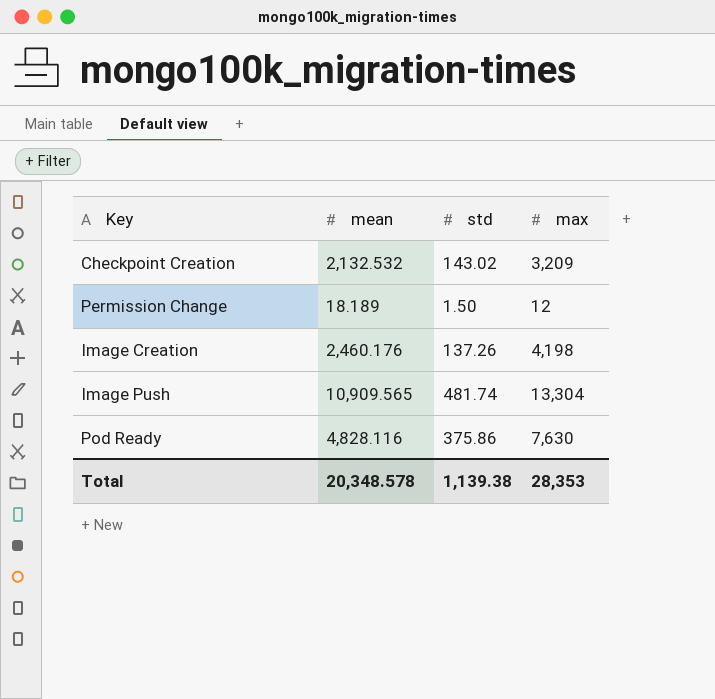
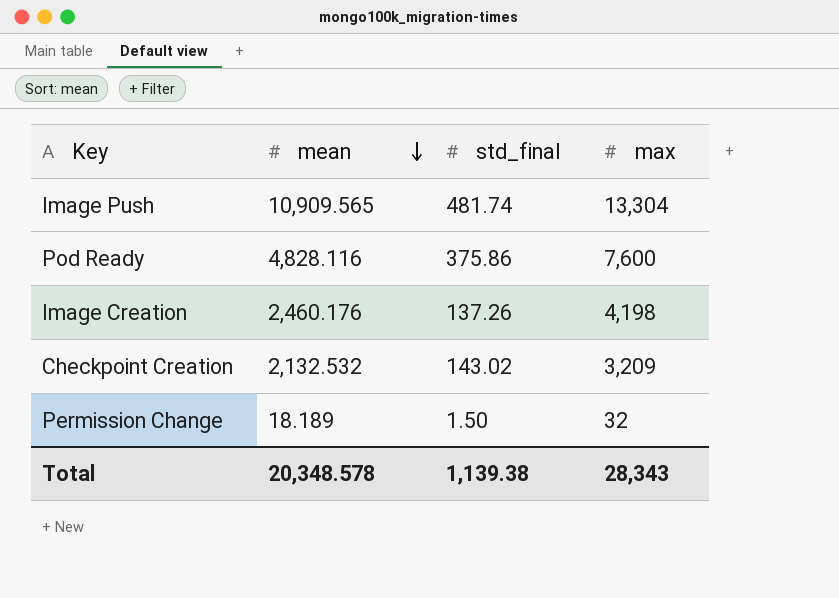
row order: none -> mean descending
column name: std -> std_final
Pod Ready | max: 7,630 -> 7,600
Permission Change | max: 12 -> 32
Total | max: 28,353 -> 28,343

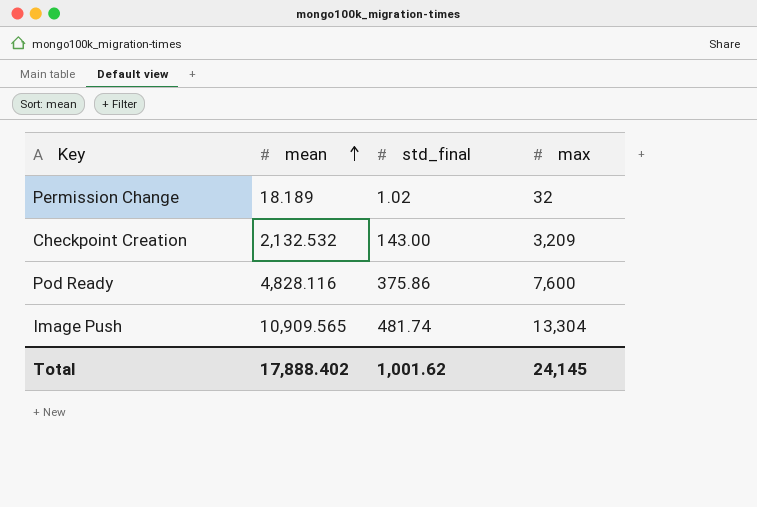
row order: mean descending -> mean ascending
row Image Creation: 2,460.176 | 137.26 | 4,198 -> none
Permission Change | std_final: 1.50 -> 1.02
Checkpoint Creation | std_final: 143.02 -> 143.00
Total | mean: 20,348.578 -> 17,888.402
Total | std_final: 1,139.38 -> 1,001.62
Total | max: 28,343 -> 24,145

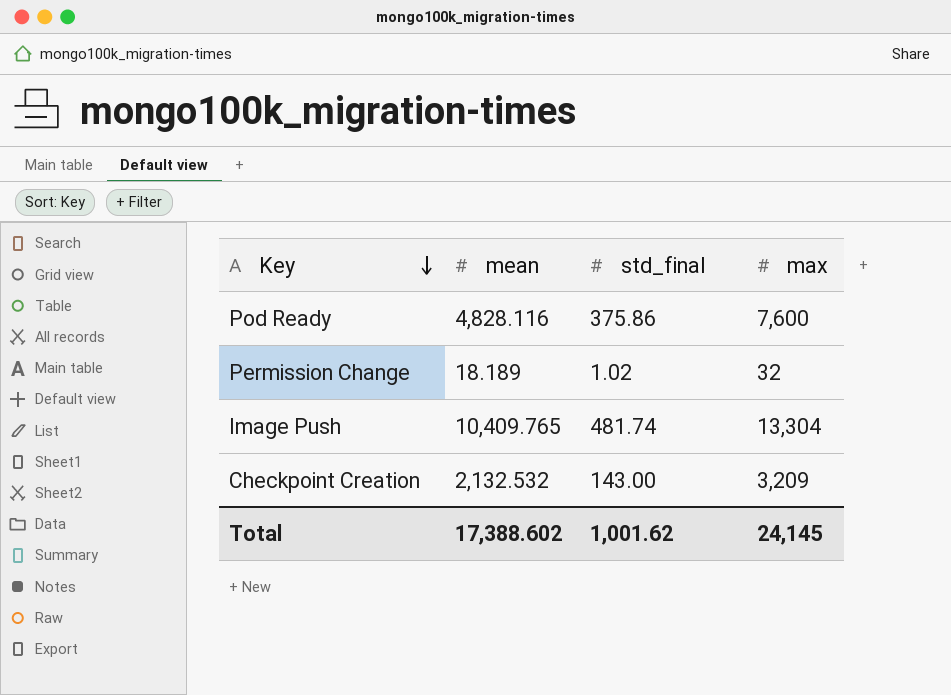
row order: mean ascending -> Key descending
Image Push | mean: 10,909.565 -> 10,409.765
Total | mean: 17,888.402 -> 17,388.602

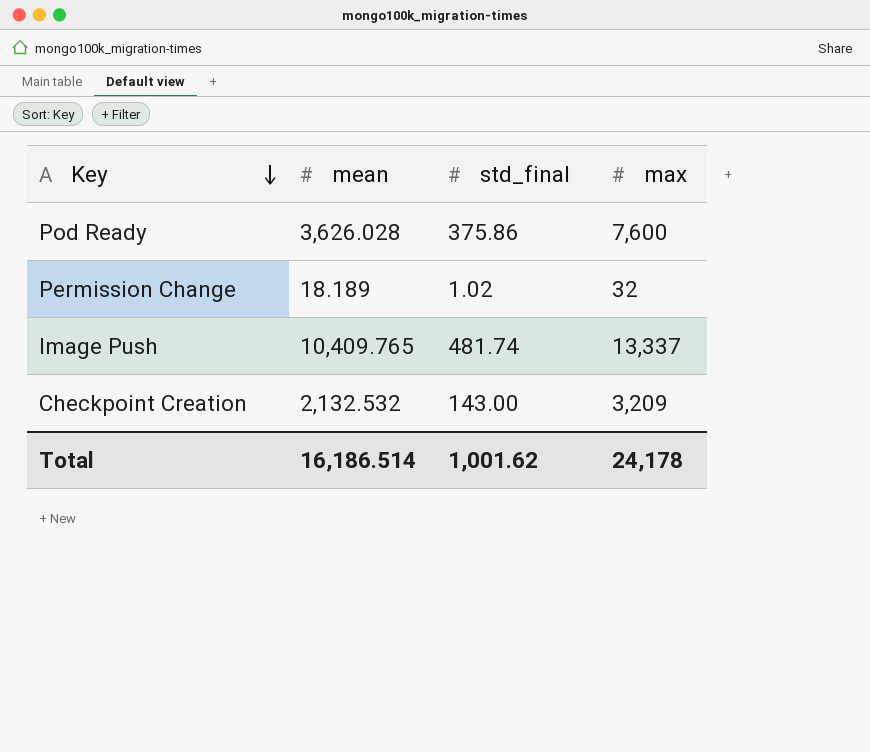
Pod Ready | mean: 4,828.116 -> 3,626.028
Image Push | max: 13,304 -> 13,337
Total | mean: 17,388.602 -> 16,186.514
Total | max: 24,145 -> 24,178

